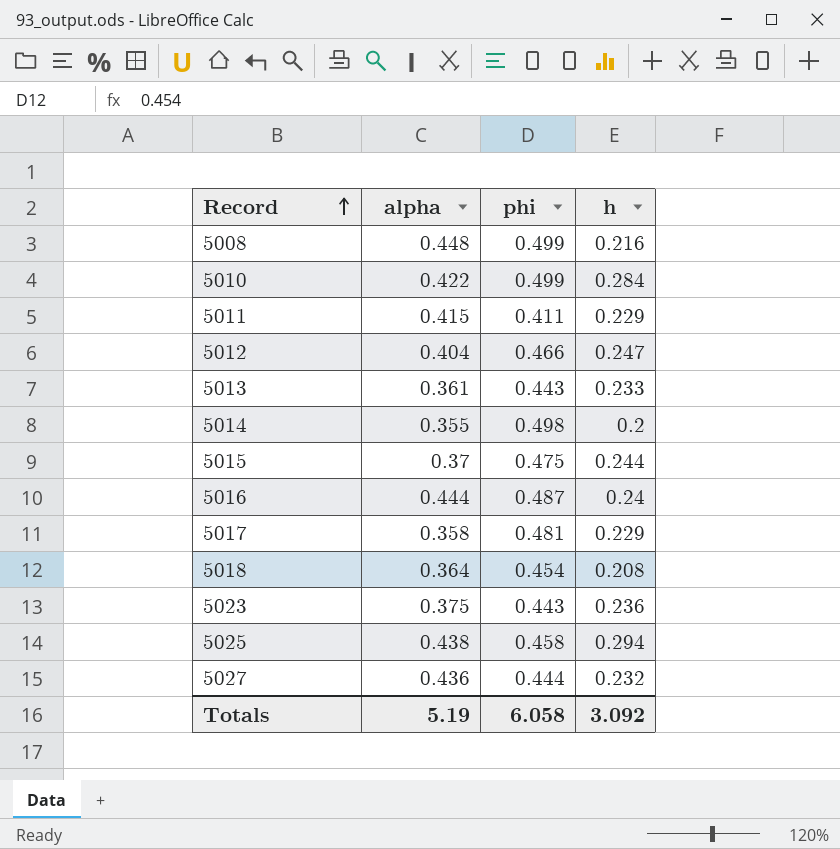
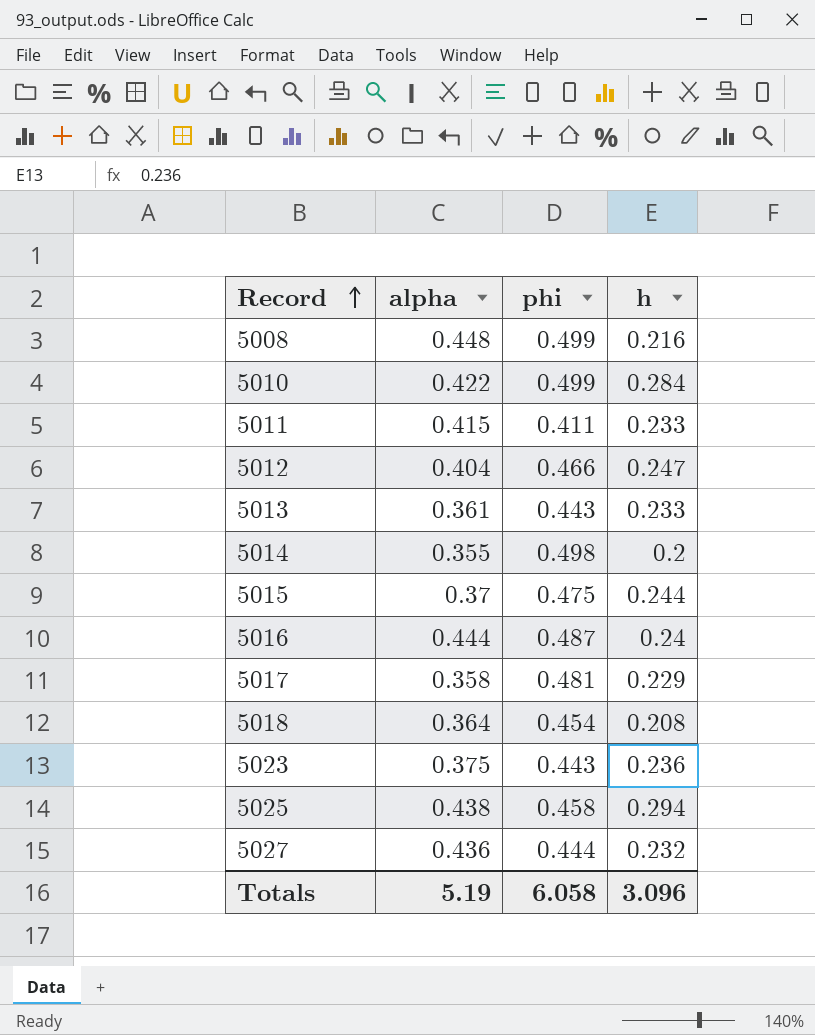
5011 | h: 0.229 -> 0.233
Totals | h: 3.092 -> 3.096

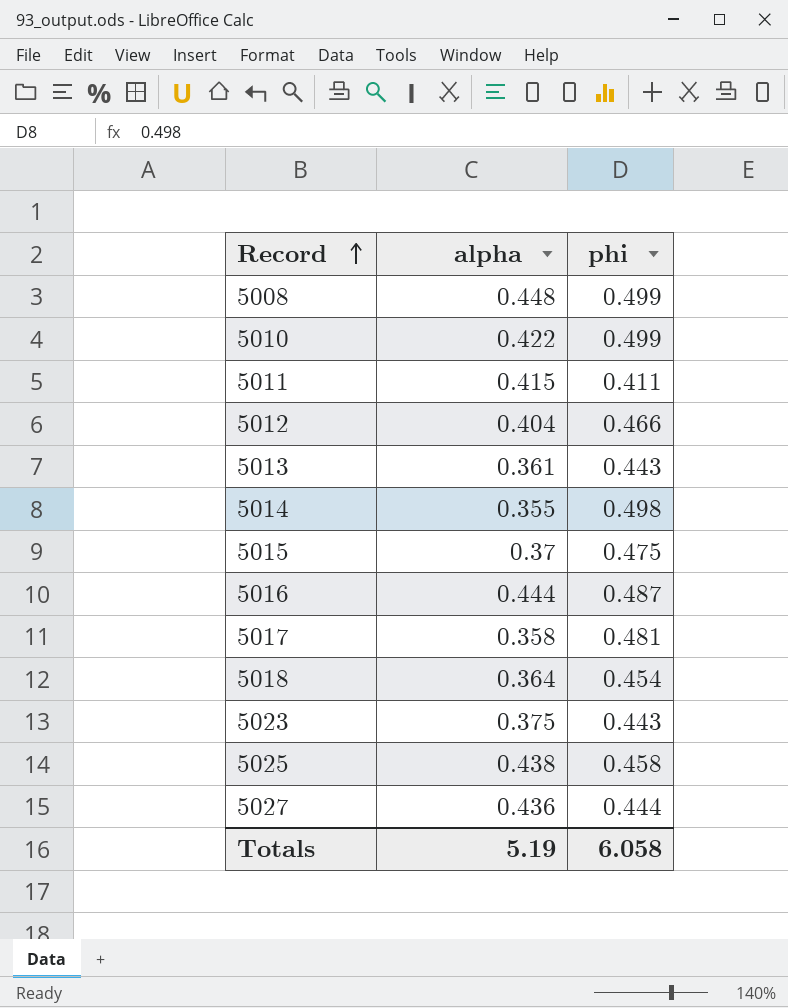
column h | position: 4 -> none

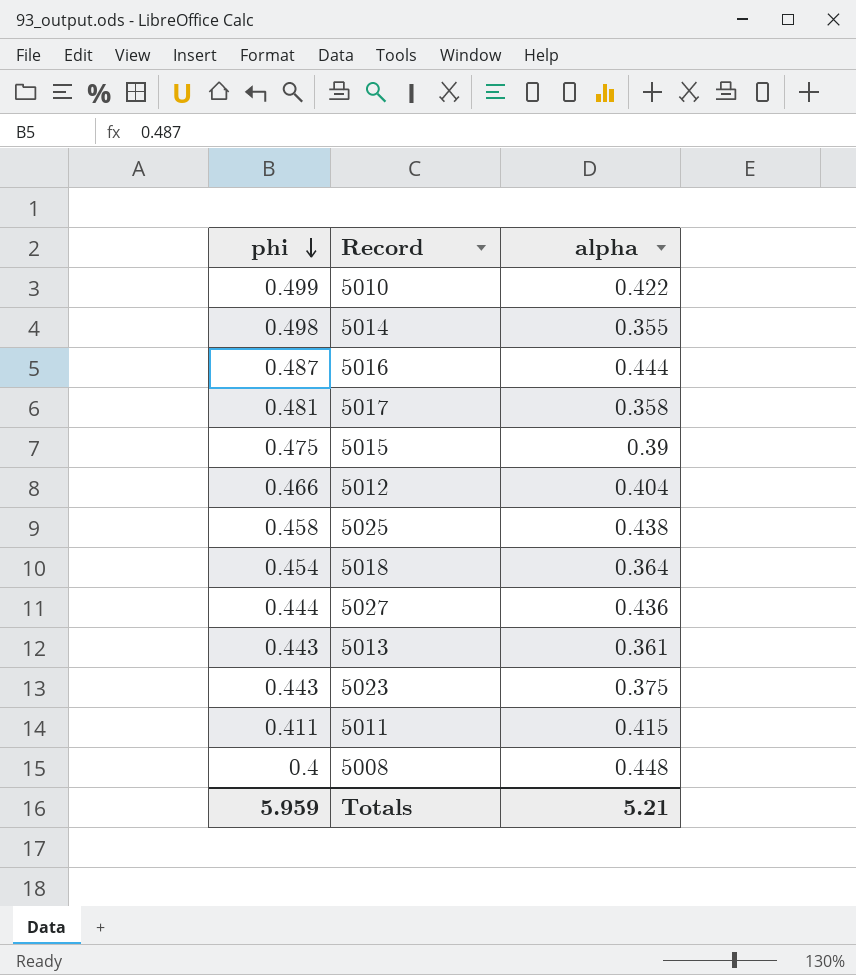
row order: Record ascending -> phi descending
column phi | position: 3 -> 1
5015 | alpha: 0.37 -> 0.39
5008 | phi: 0.499 -> 0.4
Totals | phi: 6.058 -> 5.959
Totals | alpha: 5.19 -> 5.21

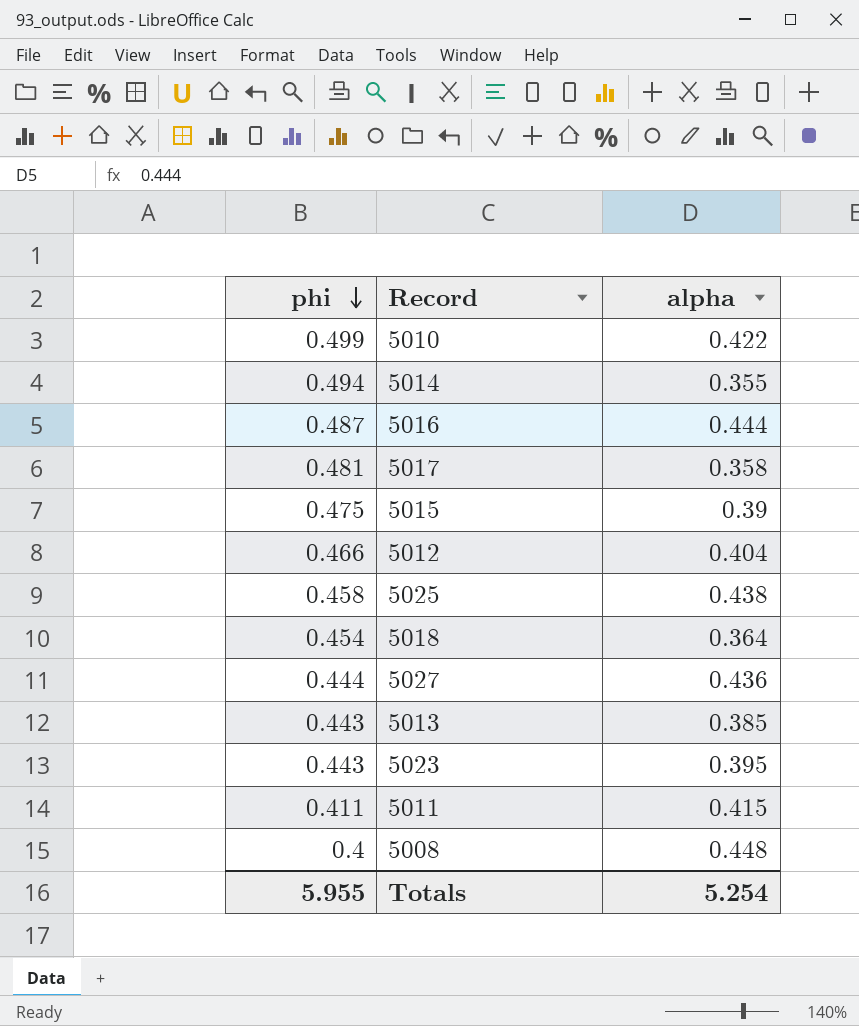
5014 | phi: 0.498 -> 0.494
5013 | alpha: 0.361 -> 0.385
5023 | alpha: 0.375 -> 0.395
Totals | phi: 5.959 -> 5.955
Totals | alpha: 5.21 -> 5.254

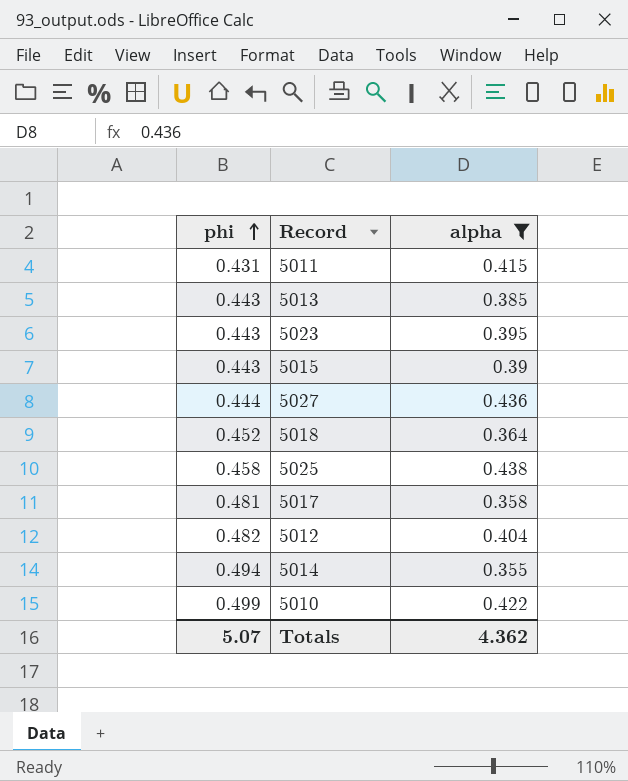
filter: none -> alpha <= 0.438
row order: phi descending -> phi ascending
5011 | phi: 0.411 -> 0.431
5015 | phi: 0.475 -> 0.443
5018 | phi: 0.454 -> 0.452
5012 | phi: 0.466 -> 0.482
Totals | phi: 5.955 -> 5.07
Totals | alpha: 5.254 -> 4.362

